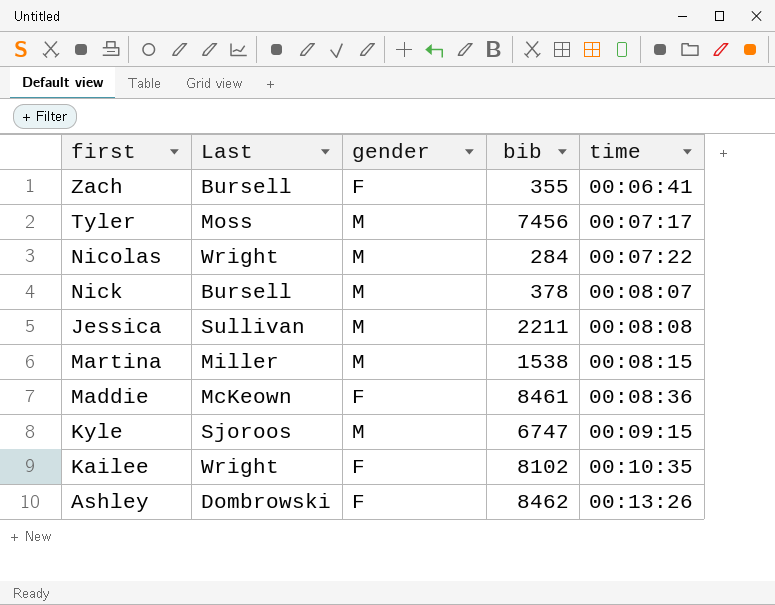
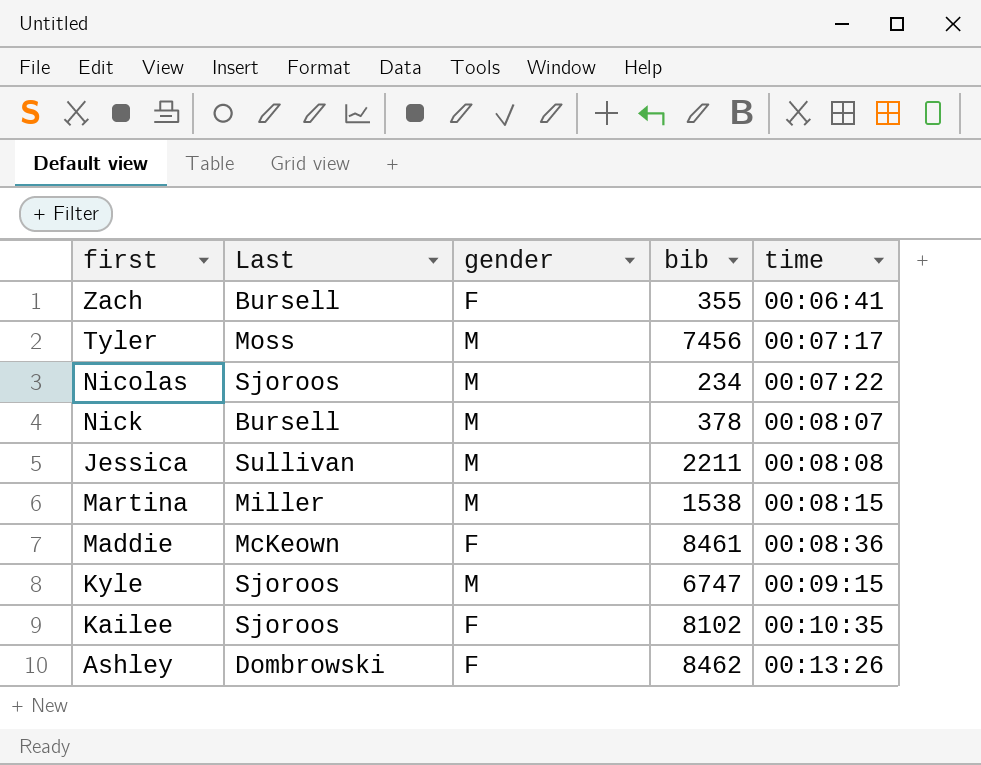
Nicolas | Last: Wright -> Sjoroos
Nicolas | bib: 284 -> 234
Kailee | Last: Wright -> Sjoroos

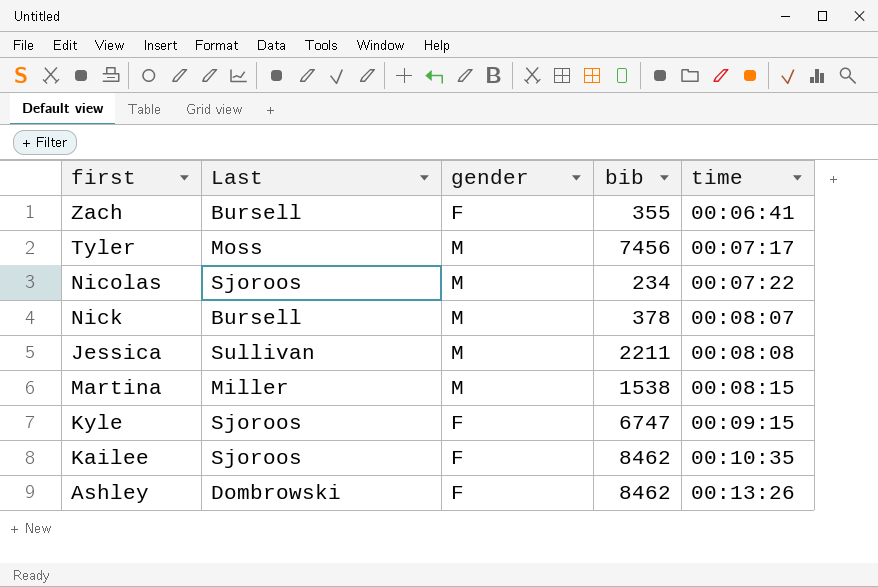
row Maddie: McKeown | F | 8461 | 00:08:36 -> none
Kyle | gender: M -> F
Kailee | bib: 8102 -> 8462

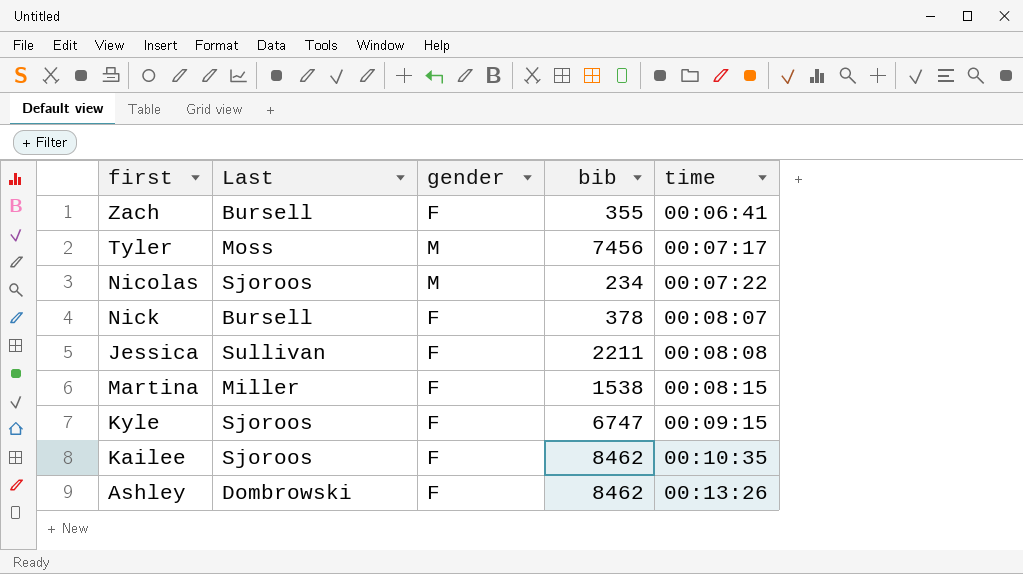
Nick | gender: M -> F
Jessica | gender: M -> F
Martina | gender: M -> F

